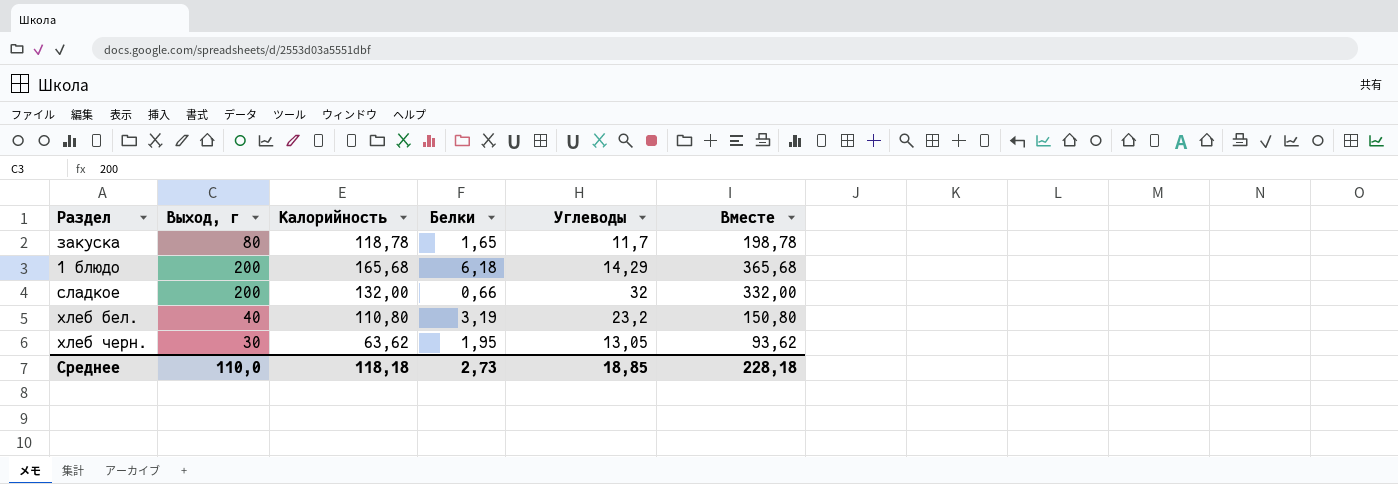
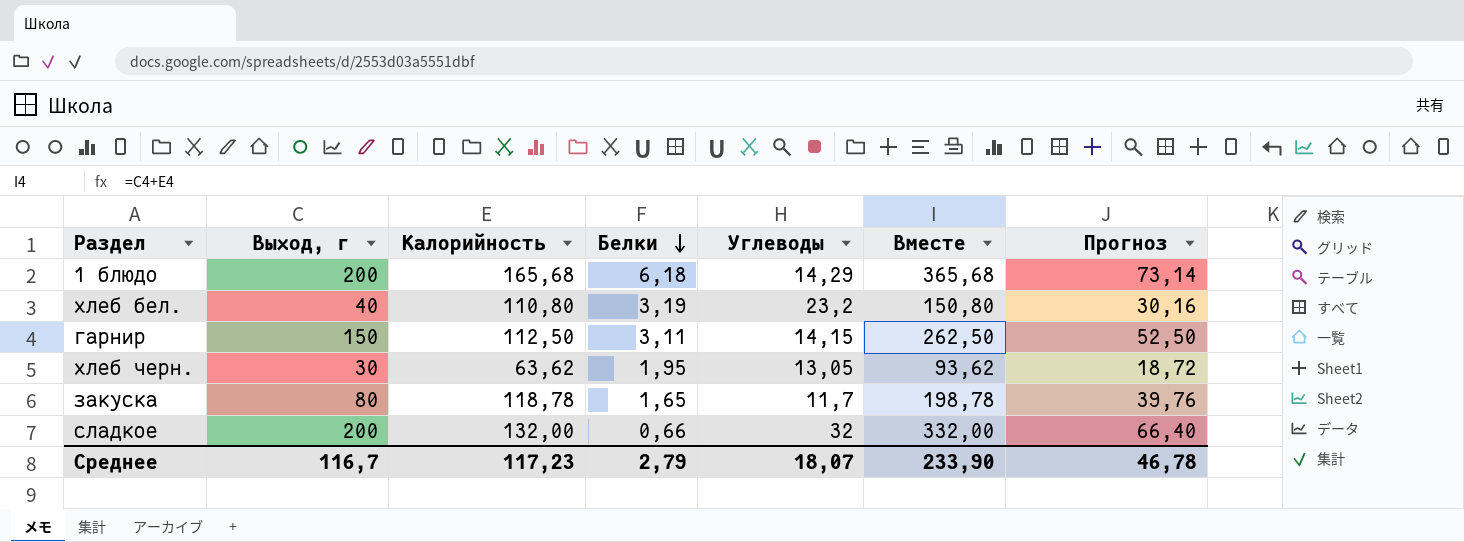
row order: none -> Белки descending
column Прогноз | formula: none -> [Вместе] * 0,2
row гарнир: none -> 150 | 112,50 | 3,11 | 14,15 | 262,50 | 52,50
Среднее | Выход, г: 110,0 -> 116,7
Среднее | Калорийность: 118,18 -> 117,23
Среднее | Белки: 2,73 -> 2,79
Среднее | Углеводы: 18,85 -> 18,07
Среднее | Вместе: 228,18 -> 233,90

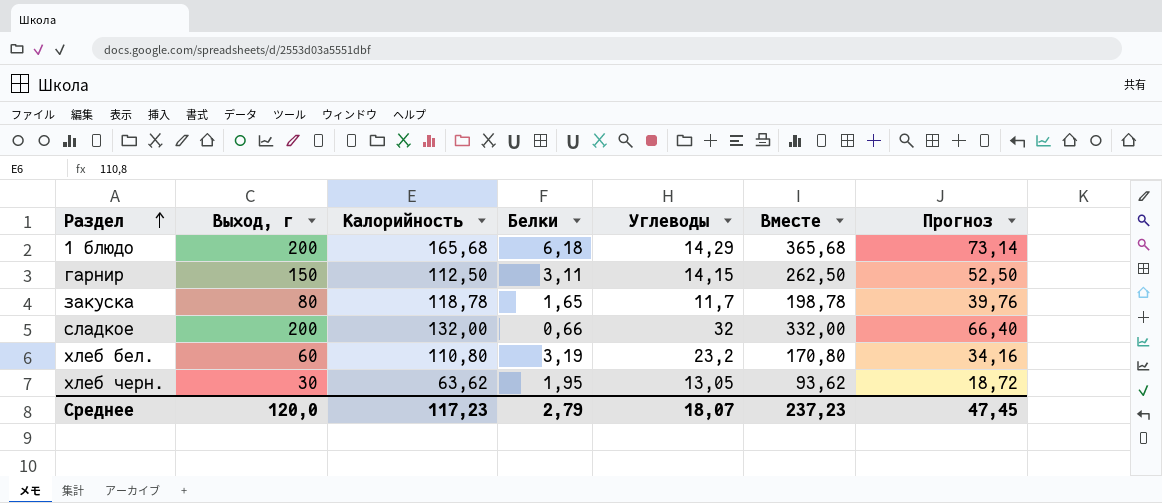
row order: Белки descending -> Раздел ascending
хлеб бел. | Выход, г: 40 -> 60
хлеб бел. | Вместе: 150,80 -> 170,80
хлеб бел. | Прогноз: 30,16 -> 34,16
Среднее | Выход, г: 116,7 -> 120,0
Среднее | Вместе: 233,90 -> 237,23
Среднее | Прогноз: 46,78 -> 47,45

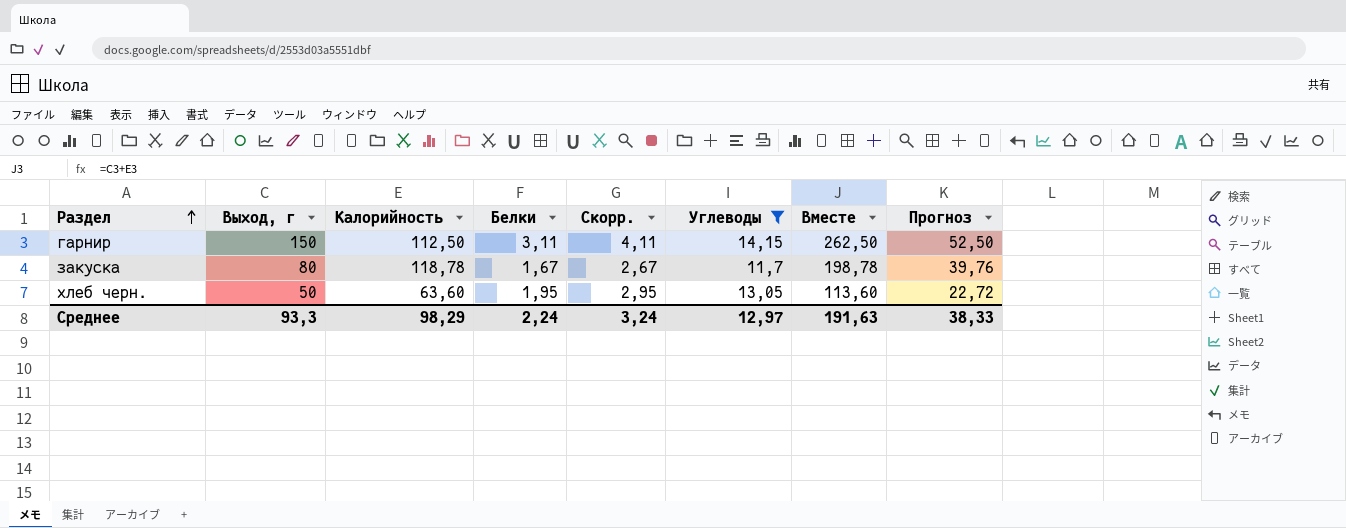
filter: none -> Углеводы <= 14,15
column Скорр. | formula: none -> [Белки] + 1
закуска | Белки: 1,65 -> 1,67
хлеб черн. | Выход, г: 30 -> 50
хлеб черн. | Калорийность: 63,62 -> 63,60
хлеб черн. | Вместе: 93,62 -> 113,60
хлеб черн. | Прогноз: 18,72 -> 22,72
Среднее | Выход, г: 120,0 -> 93,3
Среднее | Калорийность: 117,23 -> 98,29
Среднее | Белки: 2,79 -> 2,24
Среднее | Углеводы: 18,07 -> 12,97
Среднее | Вместе: 237,23 -> 191,63
Среднее | Прогноз: 47,45 -> 38,33

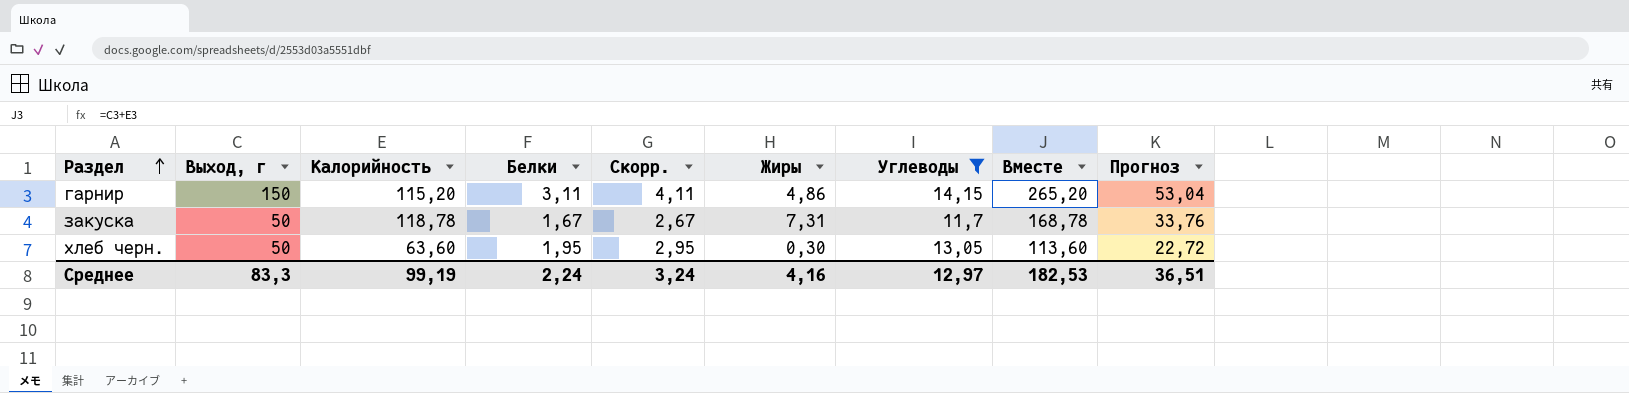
column Жиры | position: none -> 6
гарнир | Калорийность: 112,50 -> 115,20
гарнир | Вместе: 262,50 -> 265,20
гарнир | Прогноз: 52,50 -> 53,04
закуска | Выход, г: 80 -> 50
закуска | Вместе: 198,78 -> 168,78
закуска | Прогноз: 39,76 -> 33,76
Среднее | Выход, г: 93,3 -> 83,3
Среднее | Калорийность: 98,29 -> 99,19
Среднее | Вместе: 191,63 -> 182,53
Среднее | Прогноз: 38,33 -> 36,51

